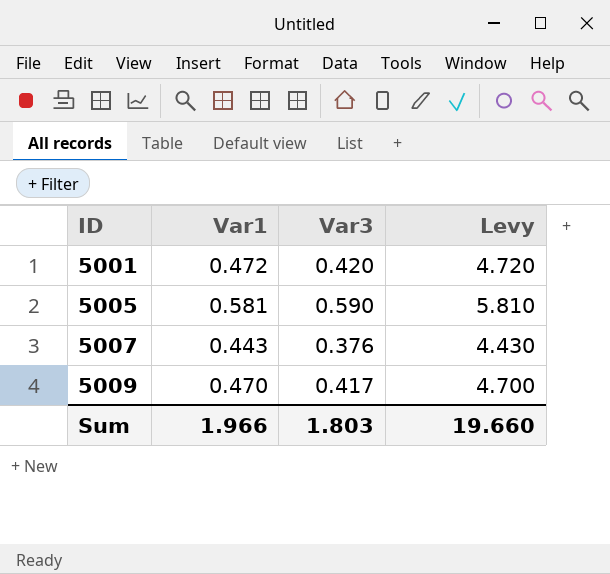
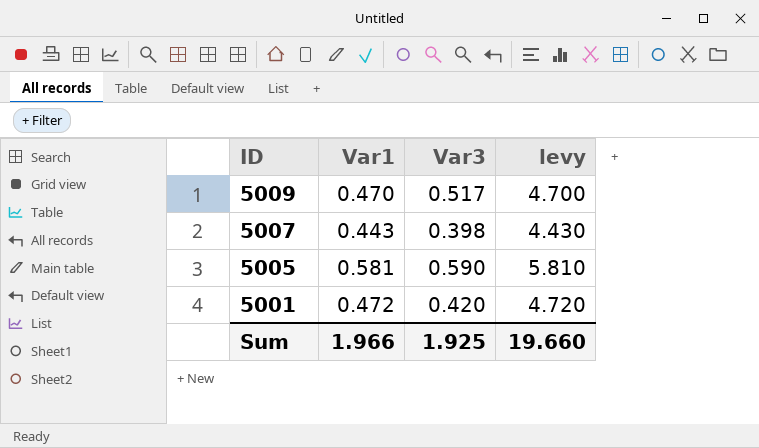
row order: ID ascending -> ID descending
column name: Levy -> levy
5009 | Var3: 0.417 -> 0.517
5007 | Var3: 0.376 -> 0.398
Sum | Var3: 1.803 -> 1.925

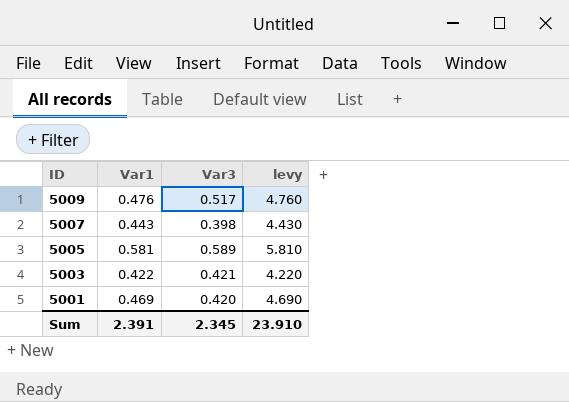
5009 | Var1: 0.470 -> 0.476
5009 | levy: 4.700 -> 4.760
5005 | Var3: 0.590 -> 0.589
row 5003: none -> 0.422 | 0.421 | 4.220
5001 | Var1: 0.472 -> 0.469
5001 | levy: 4.720 -> 4.690
Sum | Var1: 1.966 -> 2.391
Sum | Var3: 1.925 -> 2.345
Sum | levy: 19.660 -> 23.910

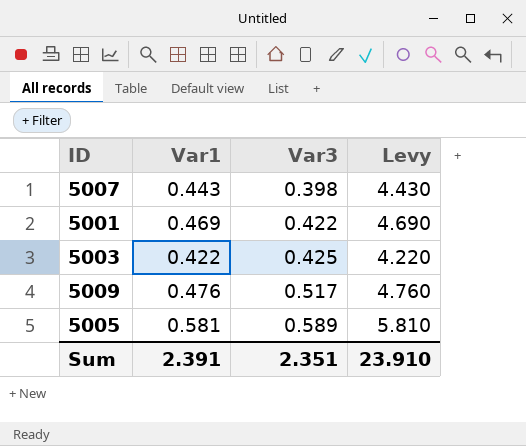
row order: ID descending -> Var3 ascending
column name: levy -> Levy
5001 | Var3: 0.420 -> 0.422
5003 | Var3: 0.421 -> 0.425
Sum | Var3: 2.345 -> 2.351

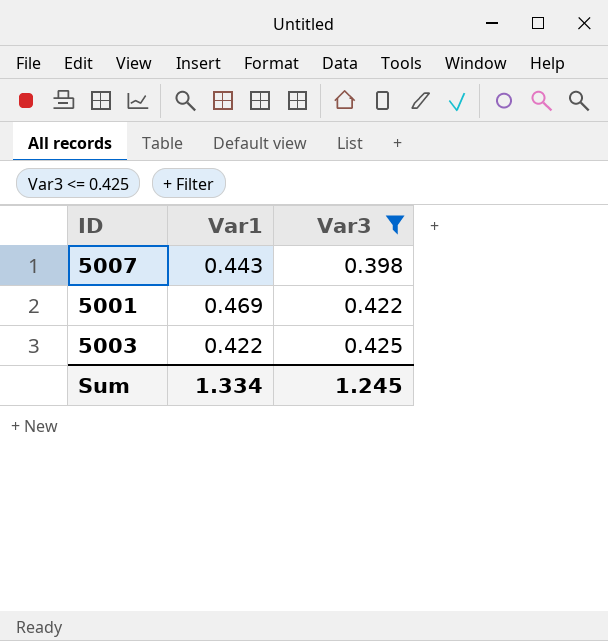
filter: none -> Var3 <= 0.425
column Levy | formula: [Var1] * 10 -> none
Sum | Var1: 2.391 -> 1.334
Sum | Var3: 2.351 -> 1.245

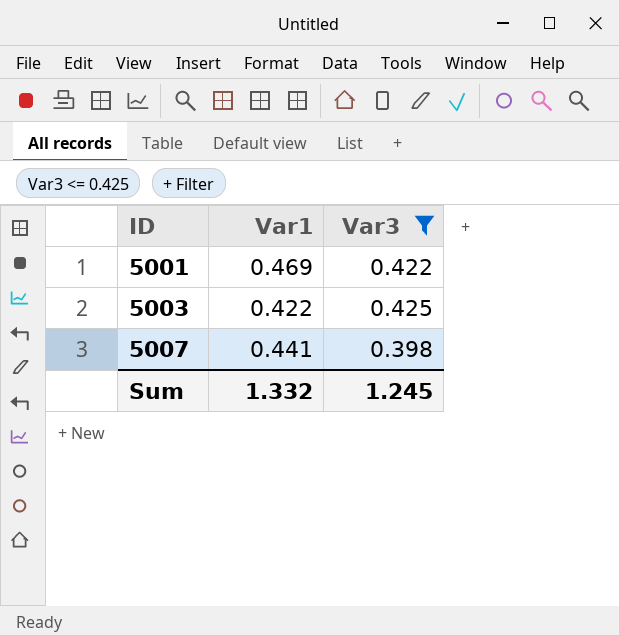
row order: Var3 ascending -> ID ascending
5007 | Var1: 0.443 -> 0.441
Sum | Var1: 1.334 -> 1.332

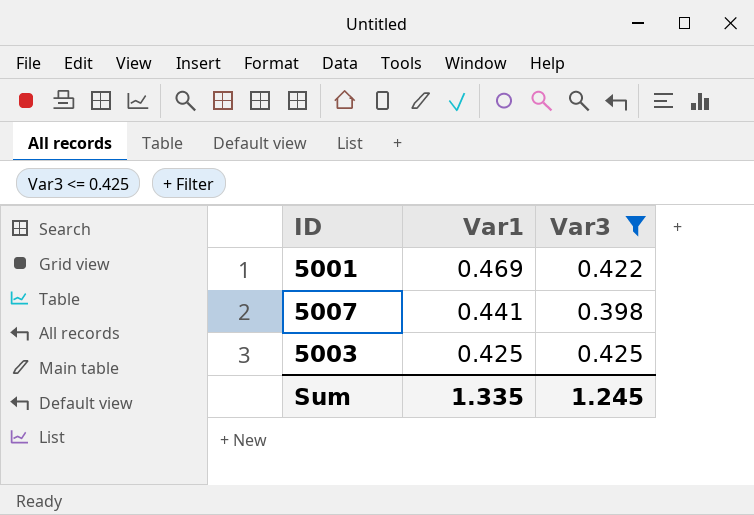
row order: ID ascending -> Var1 descending
5003 | Var1: 0.422 -> 0.425
Sum | Var1: 1.332 -> 1.335

